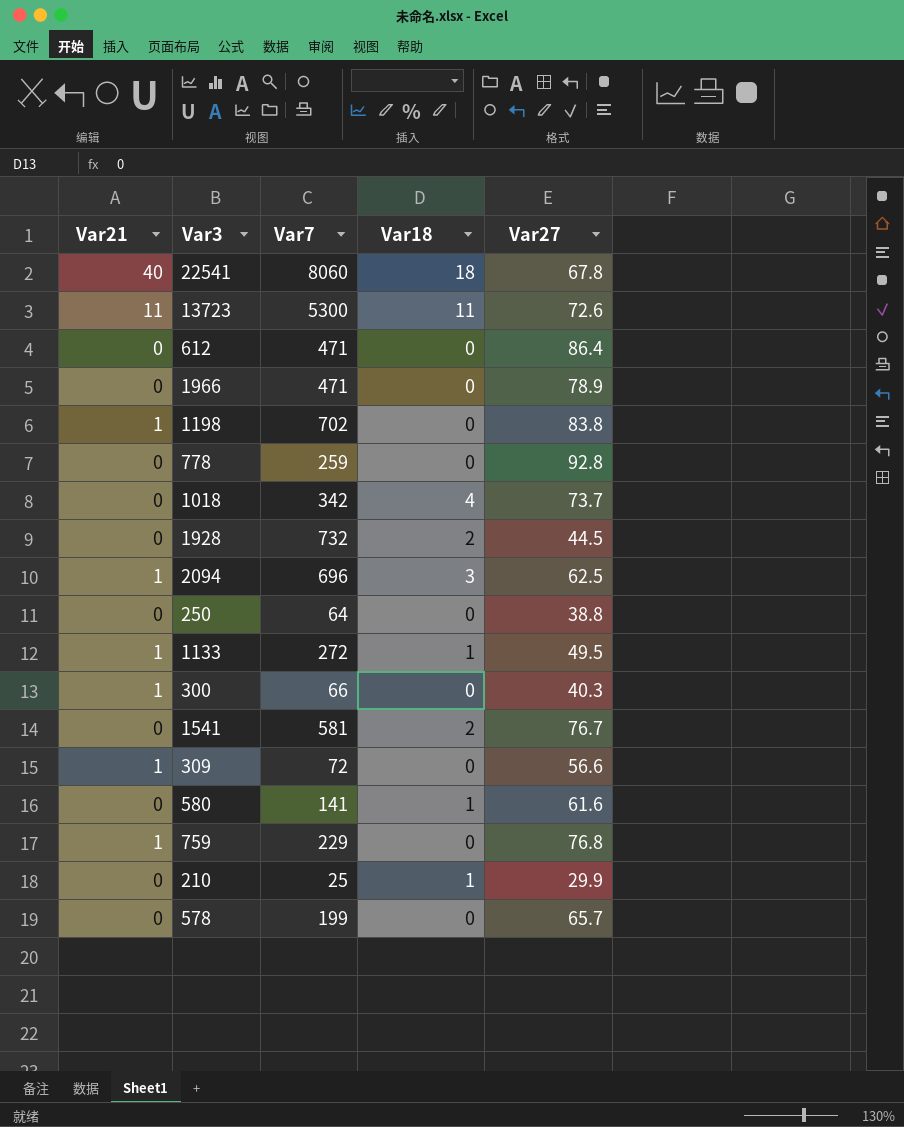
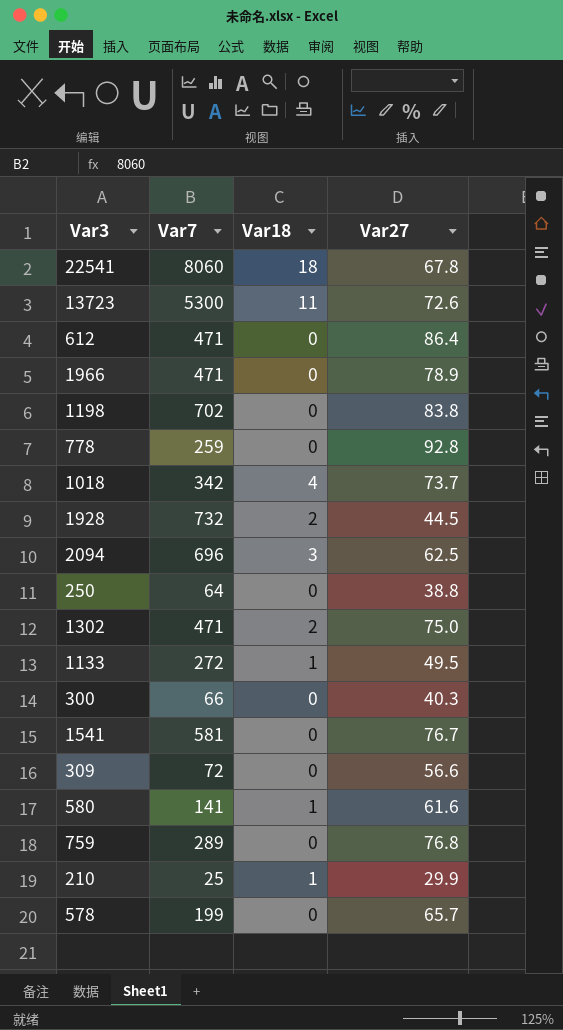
column Var21 | position: 1 -> none
row 1302: none -> 471 | 2 | 75.0
1541 | Var18: 2 -> 0
759 | Var7: 229 -> 289

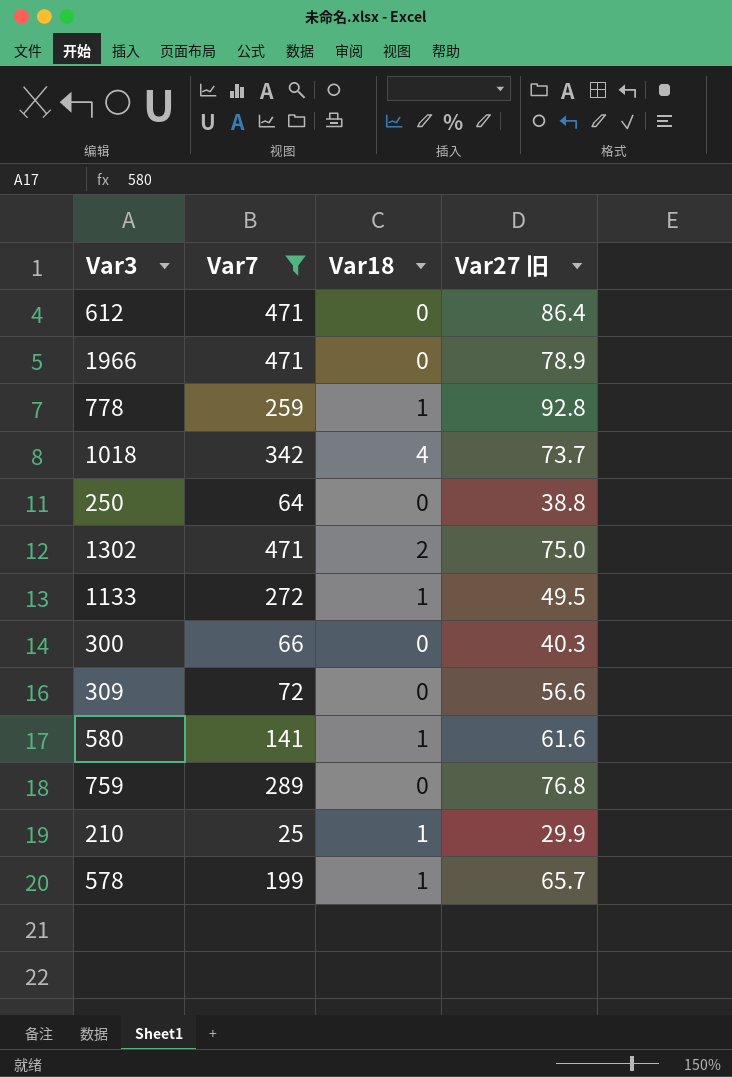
filter: none -> Var7 <= 471
column name: Var27 -> Var27 旧
778 | Var18: 0 -> 1
578 | Var18: 0 -> 1

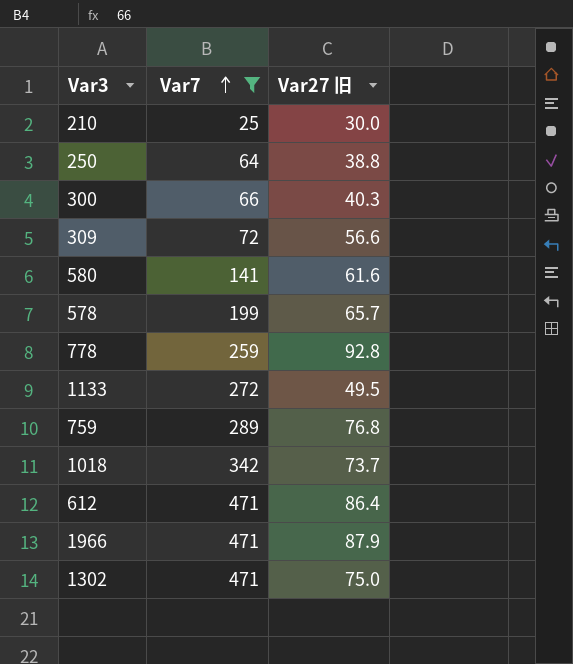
row order: none -> Var7 ascending
column Var18 | position: 3 -> none
210 | Var27 旧: 29.9 -> 30.0
1966 | Var27 旧: 78.9 -> 87.9

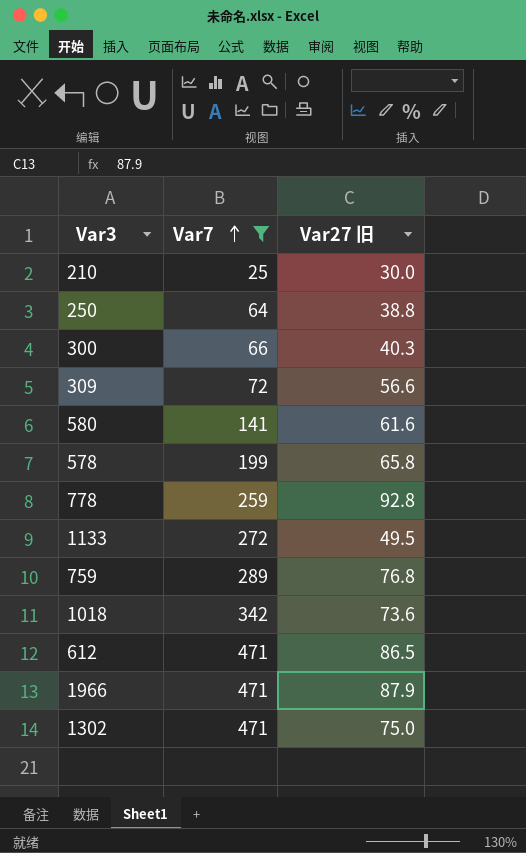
578 | Var27 旧: 65.7 -> 65.8
1018 | Var27 旧: 73.7 -> 73.6
612 | Var27 旧: 86.4 -> 86.5

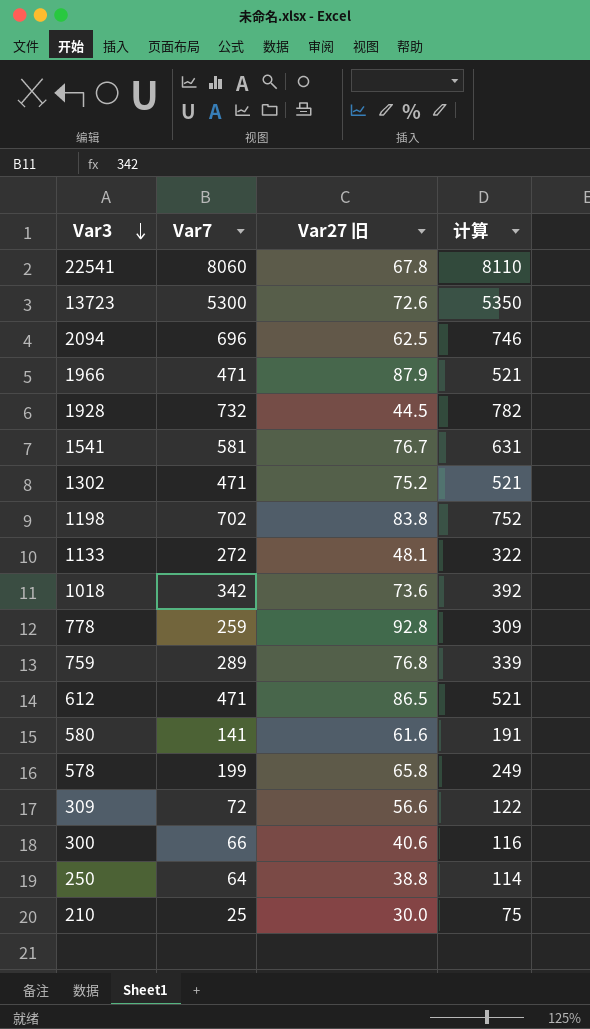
filter: Var7 <= 471 -> none
row order: Var7 ascending -> Var3 descending
column 计算 | formula: none -> [Var7] + 50
1302 | Var27 旧: 75.0 -> 75.2
1133 | Var27 旧: 49.5 -> 48.1
300 | Var27 旧: 40.3 -> 40.6

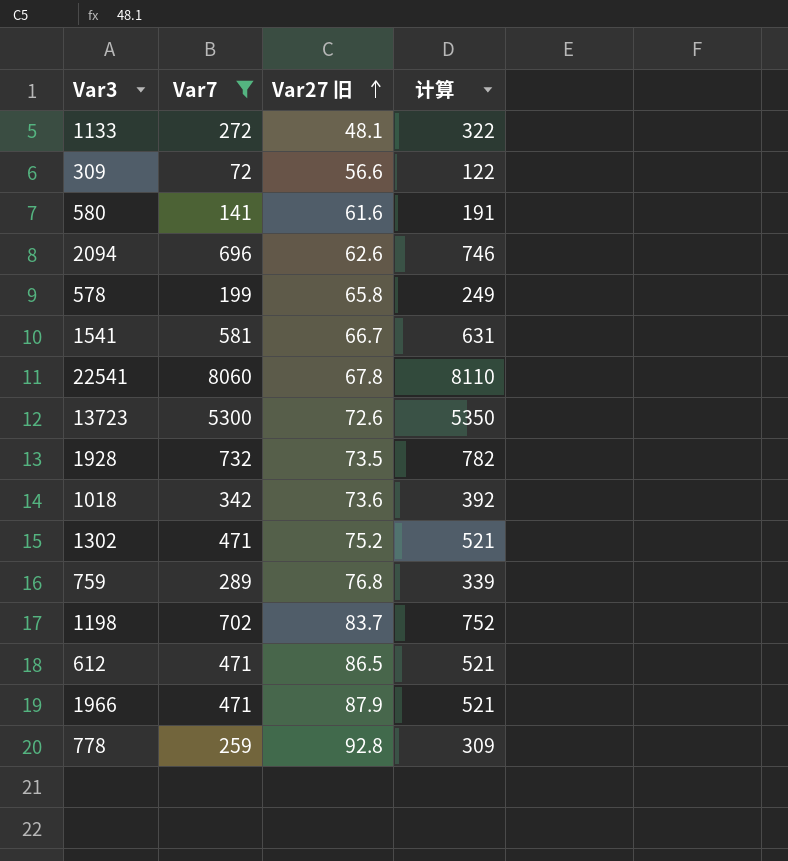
filter: none -> Var7 >= 72
row order: Var3 descending -> Var27 旧 ascending
2094 | Var27 旧: 62.5 -> 62.6
1541 | Var27 旧: 76.7 -> 66.7
1928 | Var27 旧: 44.5 -> 73.5
1198 | Var27 旧: 83.8 -> 83.7

